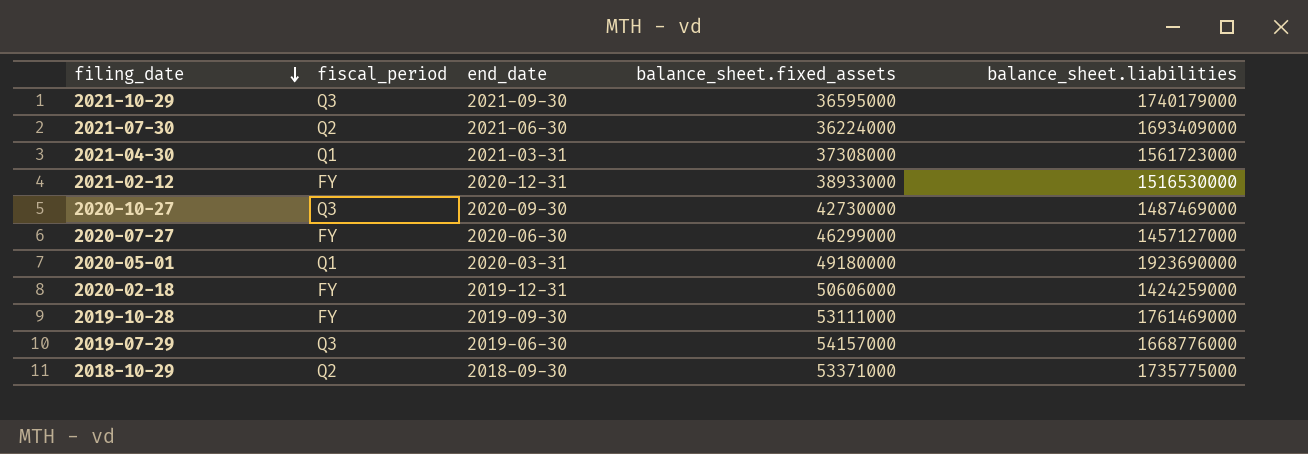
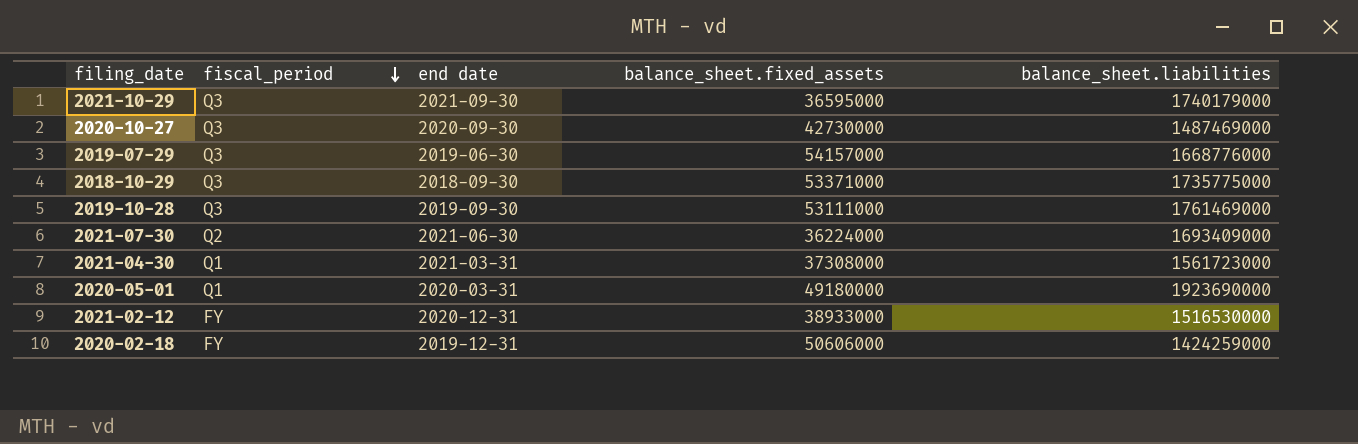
row order: filing_date descending -> fiscal_period descending
column name: end_date -> end date
row 2020-07-27: FY | 2020-06-30 | 46299000 | 1457127000 -> none
2018-10-29 | fiscal_period: Q2 -> Q3
2019-10-28 | fiscal_period: FY -> Q3

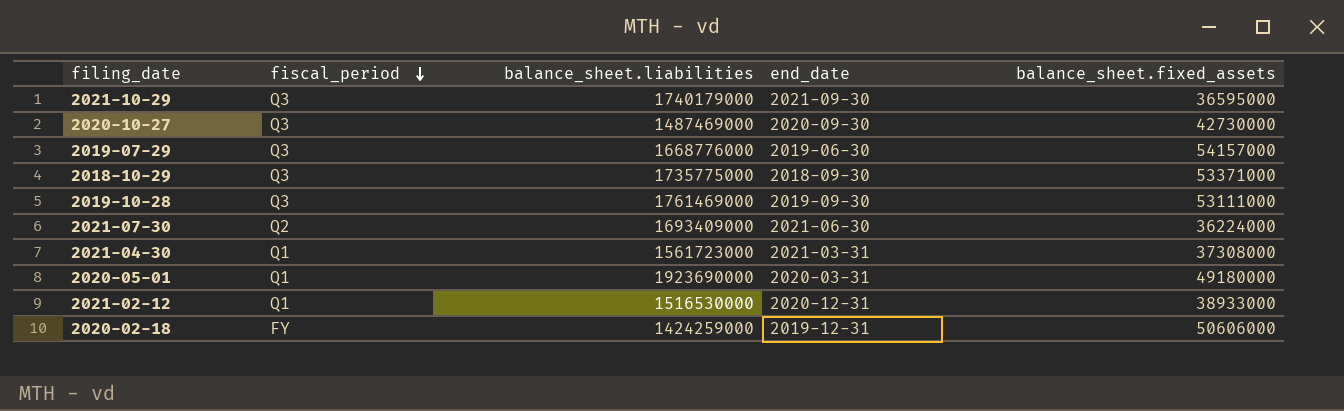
column balance_sheet.liabilities | position: 5 -> 3
column name: end date -> end_date
2021-02-12 | fiscal_period: FY -> Q1

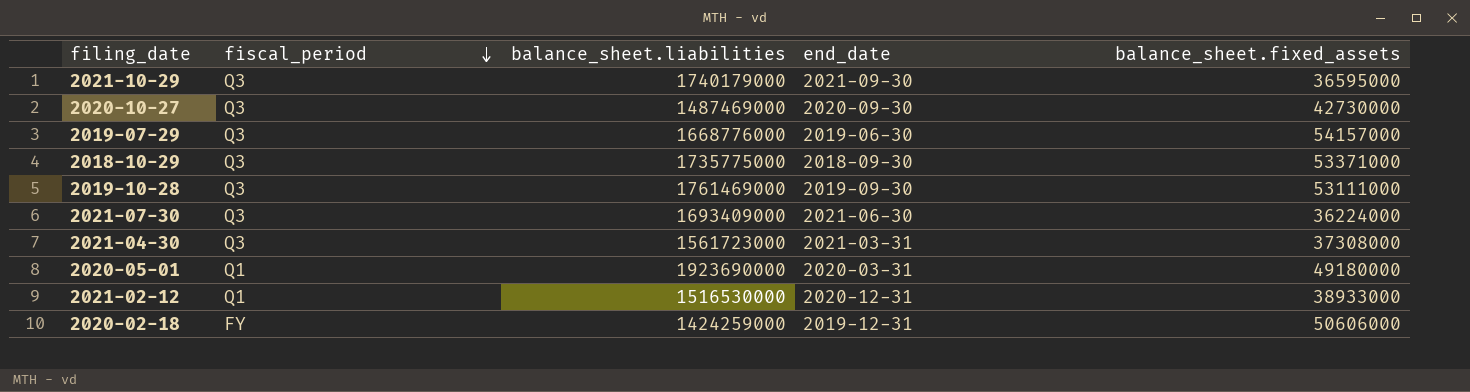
2021-07-30 | fiscal_period: Q2 -> Q3
2021-04-30 | fiscal_period: Q1 -> Q3

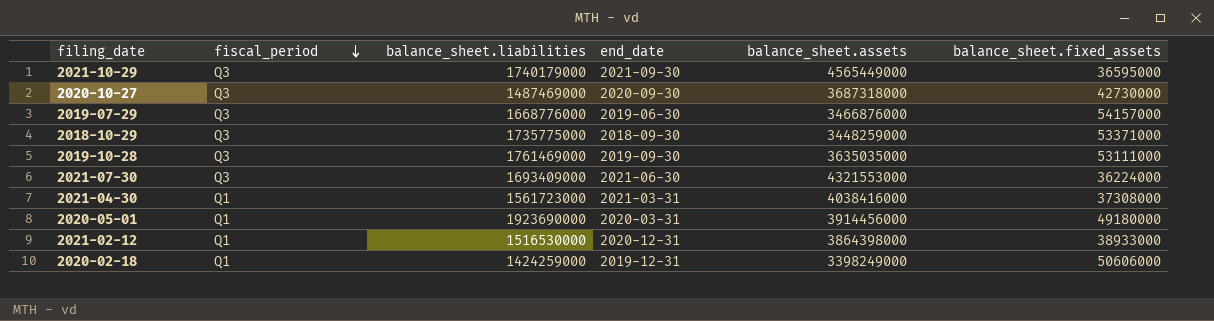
column balance_sheet.assets | position: none -> 5
2021-04-30 | fiscal_period: Q3 -> Q1
2020-02-18 | fiscal_period: FY -> Q1

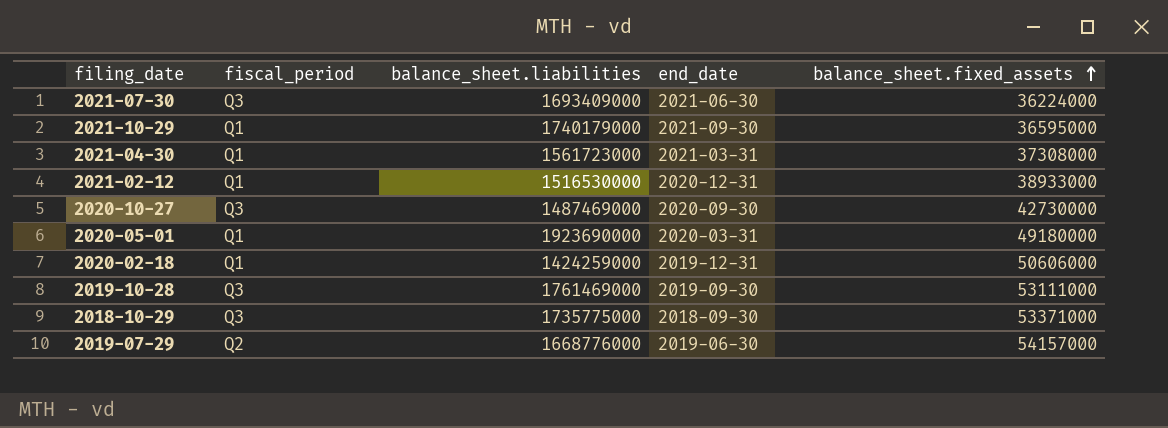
row order: fiscal_period descending -> balance_sheet.fixed_assets ascending
column balance_sheet.assets | position: 5 -> none
2021-10-29 | fiscal_period: Q3 -> Q1
2019-07-29 | fiscal_period: Q3 -> Q2

